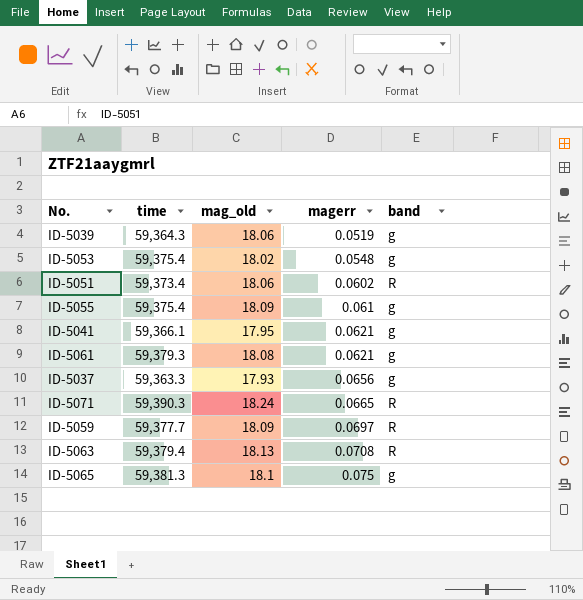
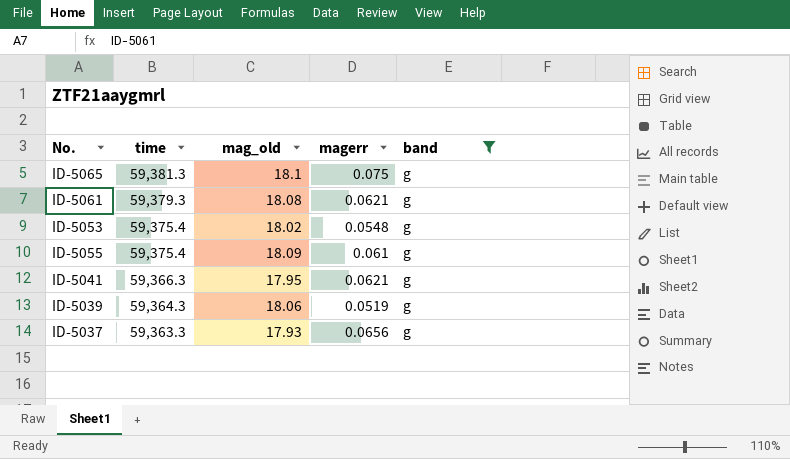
filter: none -> band = g
row order: magerr ascending -> time descending
ID-5041 | time: 59,366.1 -> 59,366.3

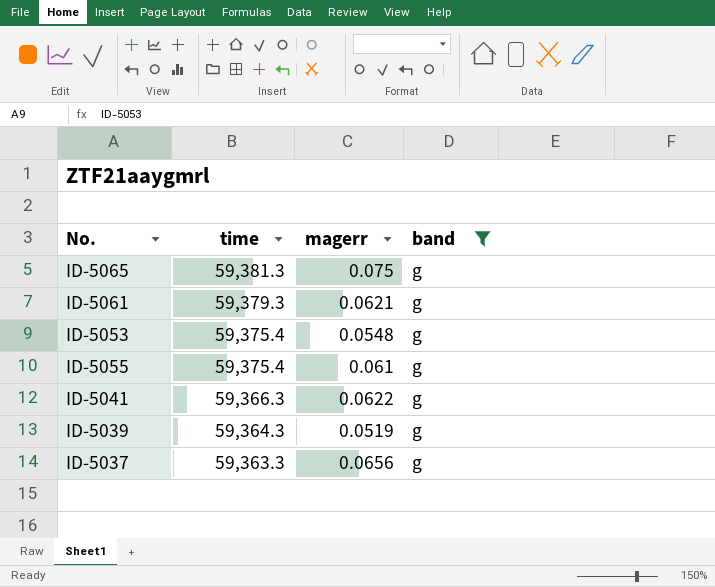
column mag_old | position: 3 -> none
ID-5041 | magerr: 0.0621 -> 0.0622

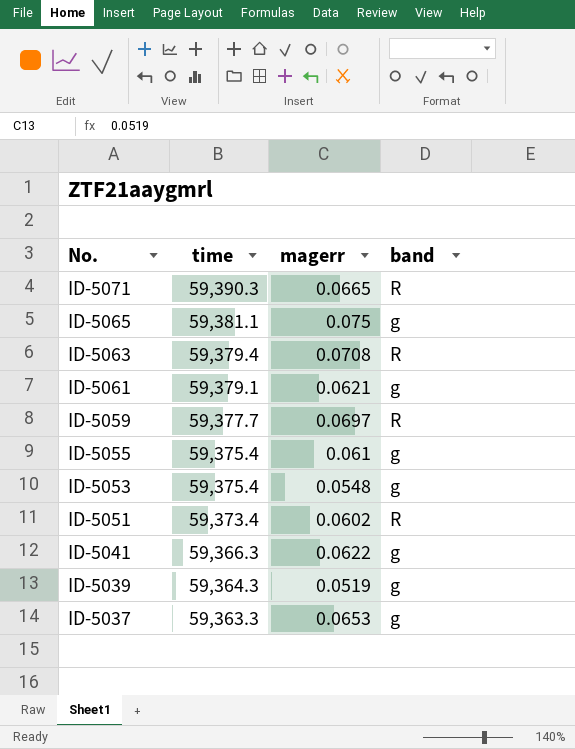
filter: band = g -> none
row order: time descending -> No. descending
ID-5065 | time: 59,381.3 -> 59,381.1
ID-5061 | time: 59,379.3 -> 59,379.1
ID-5037 | magerr: 0.0656 -> 0.0653

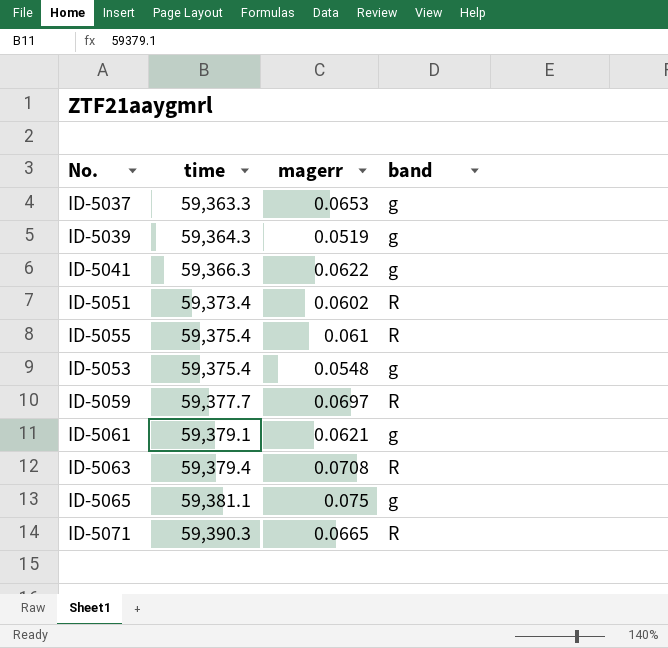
row order: No. descending -> time ascending
ID-5055 | band: g -> R

